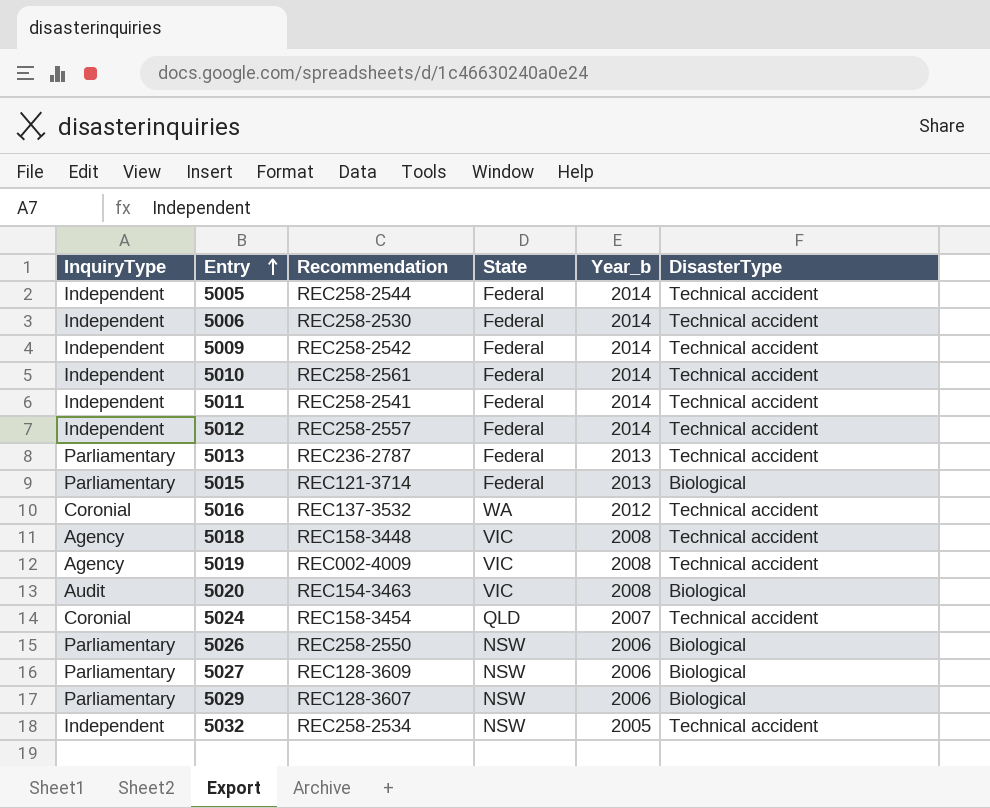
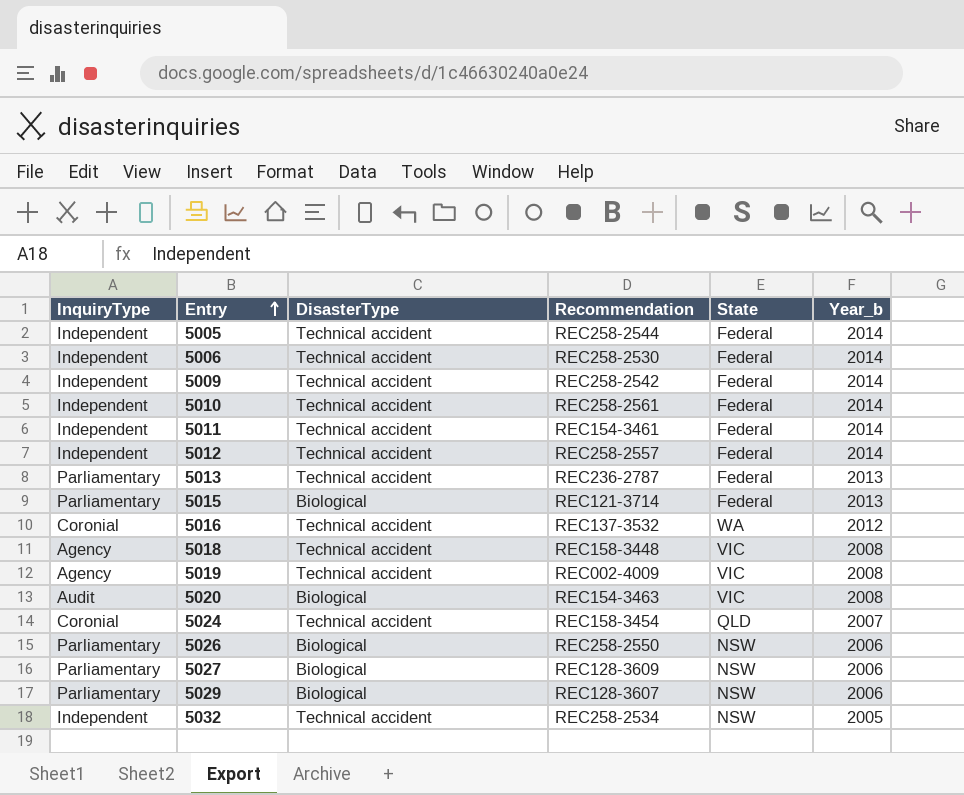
column DisasterType | position: 6 -> 3
5011 | Recommendation: REC258-2541 -> REC154-3461

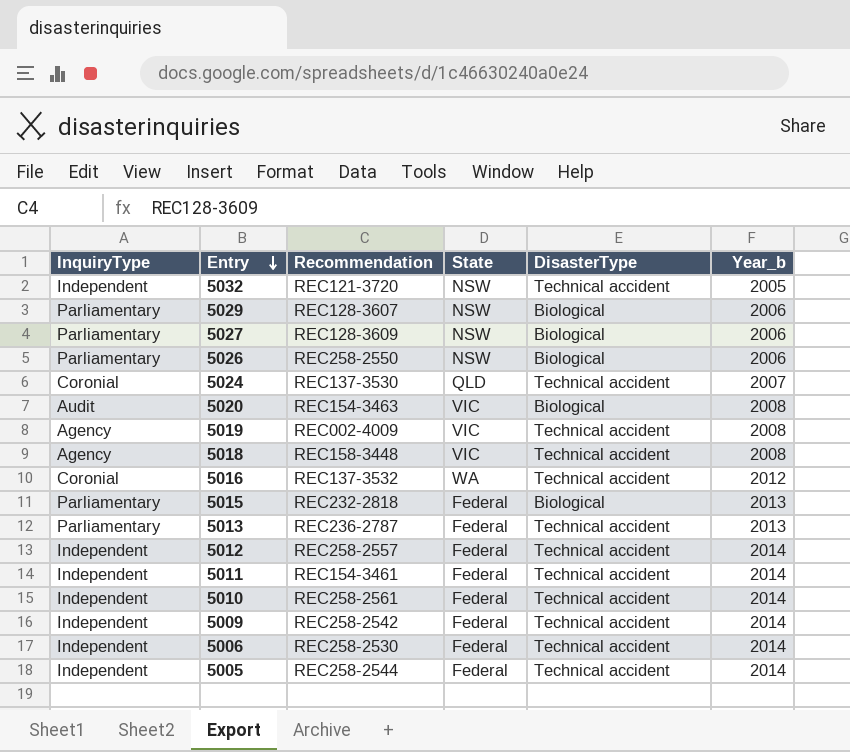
row order: Entry ascending -> Entry descending
column DisasterType | position: 3 -> 5
5032 | Recommendation: REC258-2534 -> REC121-3720
5024 | Recommendation: REC158-3454 -> REC137-3530
5015 | Recommendation: REC121-3714 -> REC232-2818

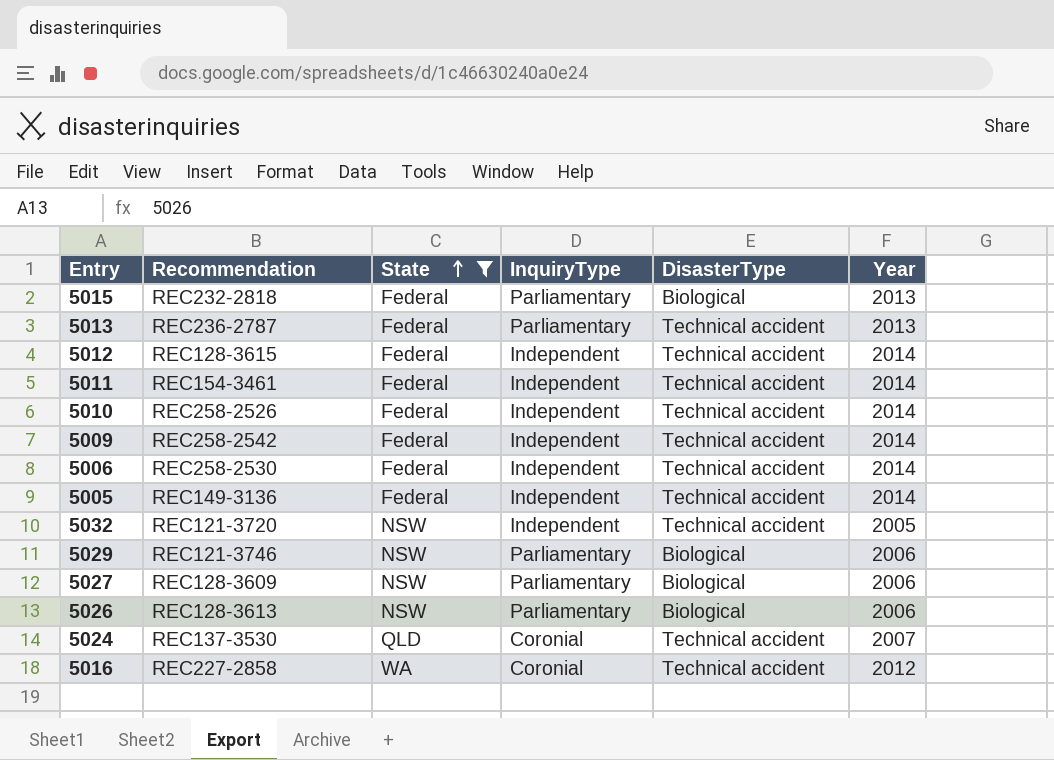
filter: none -> State != VIC
row order: Entry descending -> State ascending
column InquiryType | position: 1 -> 4
column name: Year_b -> Year
5012 | Recommendation: REC258-2557 -> REC128-3615
5010 | Recommendation: REC258-2561 -> REC258-2526
5005 | Recommendation: REC258-2544 -> REC149-3136
5029 | Recommendation: REC128-3607 -> REC121-3746
5026 | Recommendation: REC258-2550 -> REC128-3613
5016 | Recommendation: REC137-3532 -> REC227-2858

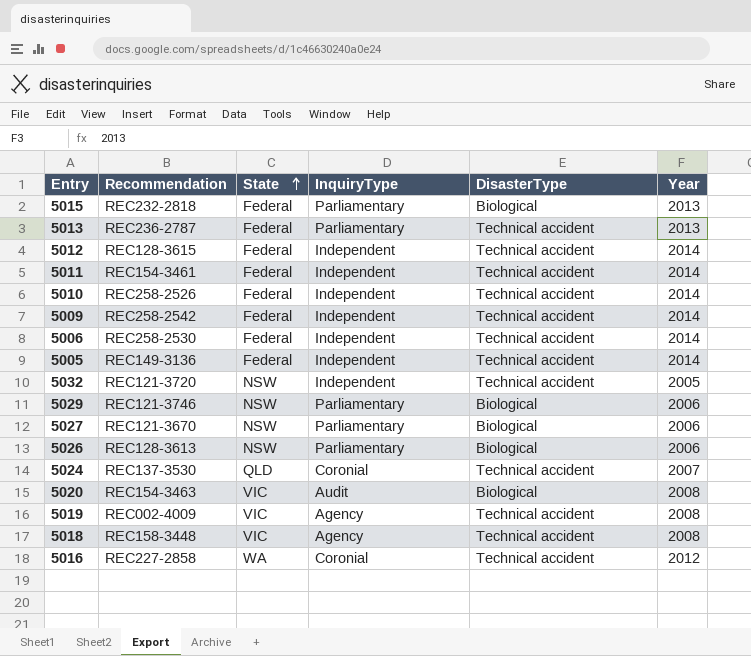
filter: State != VIC -> none
5027 | Recommendation: REC128-3609 -> REC121-3670

